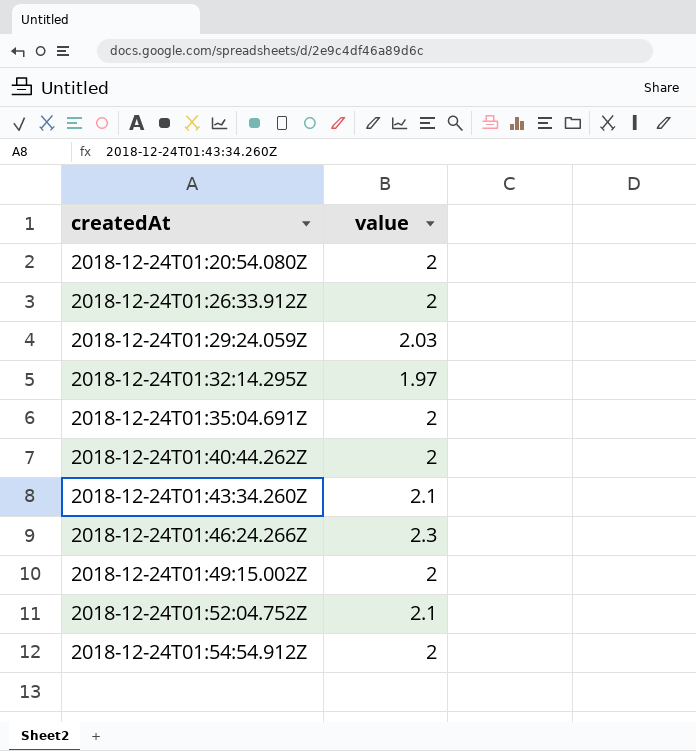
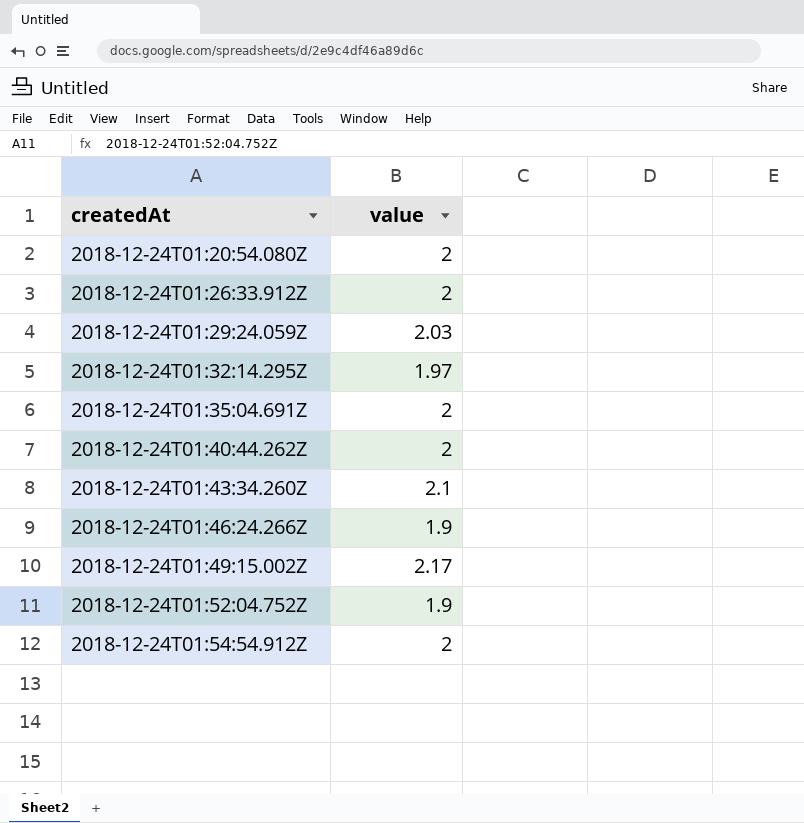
2018-12-24T01:46:24.266Z | value: 2.3 -> 1.9
2018-12-24T01:49:15.002Z | value: 2 -> 2.17
2018-12-24T01:52:04.752Z | value: 2.1 -> 1.9

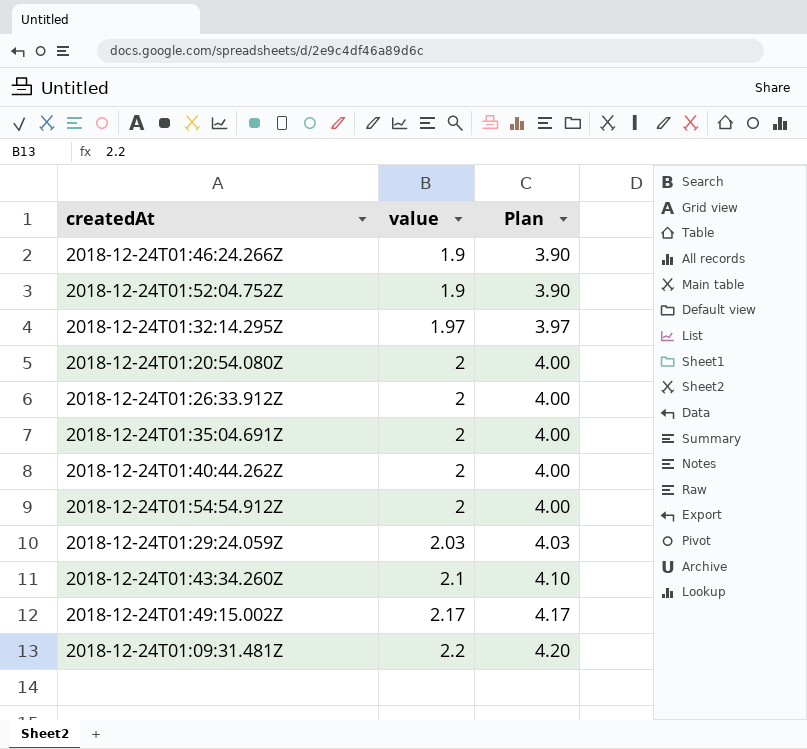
row order: createdAt ascending -> value ascending
column Plan | formula: none -> [value] + 2
row 2018-12-24T01:09:31.481Z: none -> 2.2 | 4.20

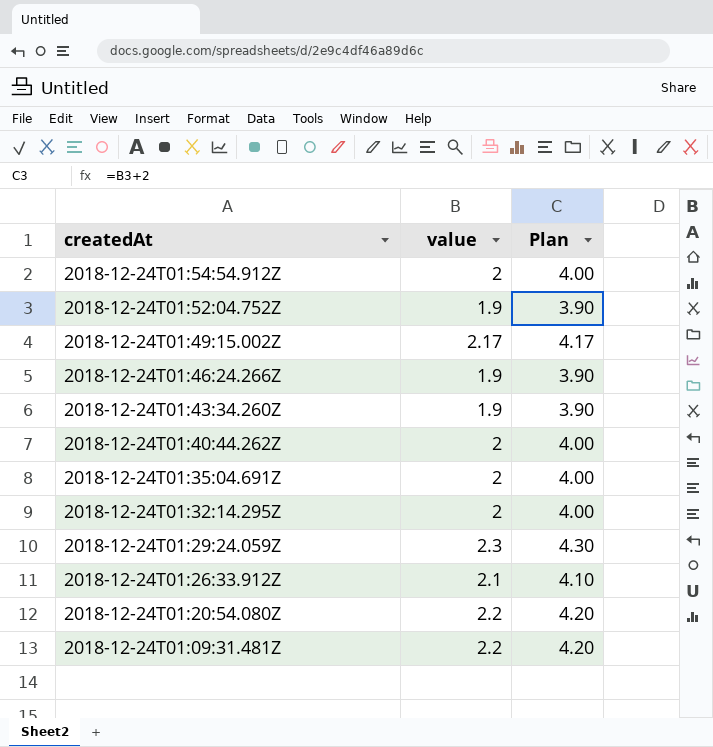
row order: value ascending -> createdAt descending
2018-12-24T01:43:34.260Z | value: 2.1 -> 1.9
2018-12-24T01:43:34.260Z | Plan: 4.10 -> 3.90
2018-12-24T01:32:14.295Z | value: 1.97 -> 2
2018-12-24T01:32:14.295Z | Plan: 3.97 -> 4.00
2018-12-24T01:29:24.059Z | value: 2.03 -> 2.3
2018-12-24T01:29:24.059Z | Plan: 4.03 -> 4.30
2018-12-24T01:26:33.912Z | value: 2 -> 2.1
2018-12-24T01:26:33.912Z | Plan: 4.00 -> 4.10
2018-12-24T01:20:54.080Z | value: 2 -> 2.2
2018-12-24T01:20:54.080Z | Plan: 4.00 -> 4.20

